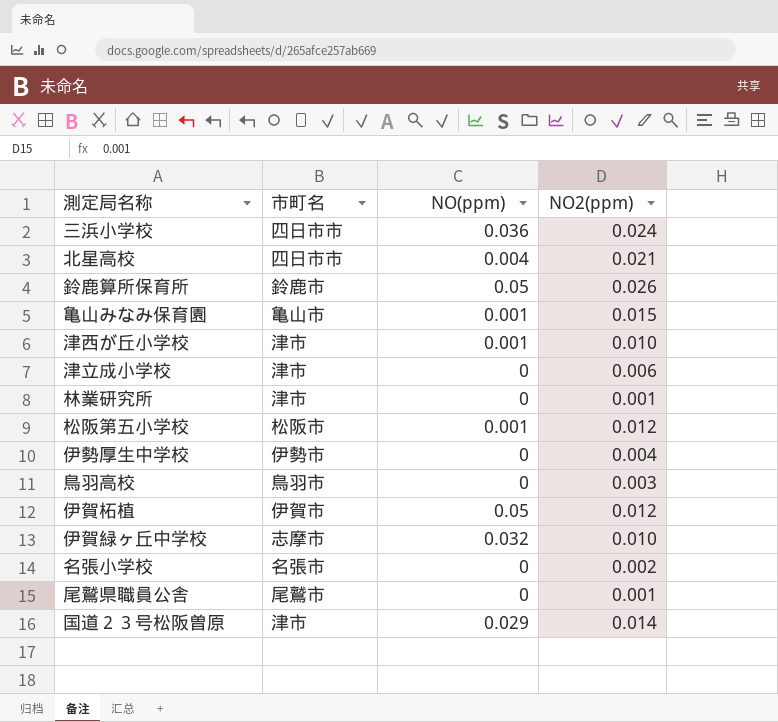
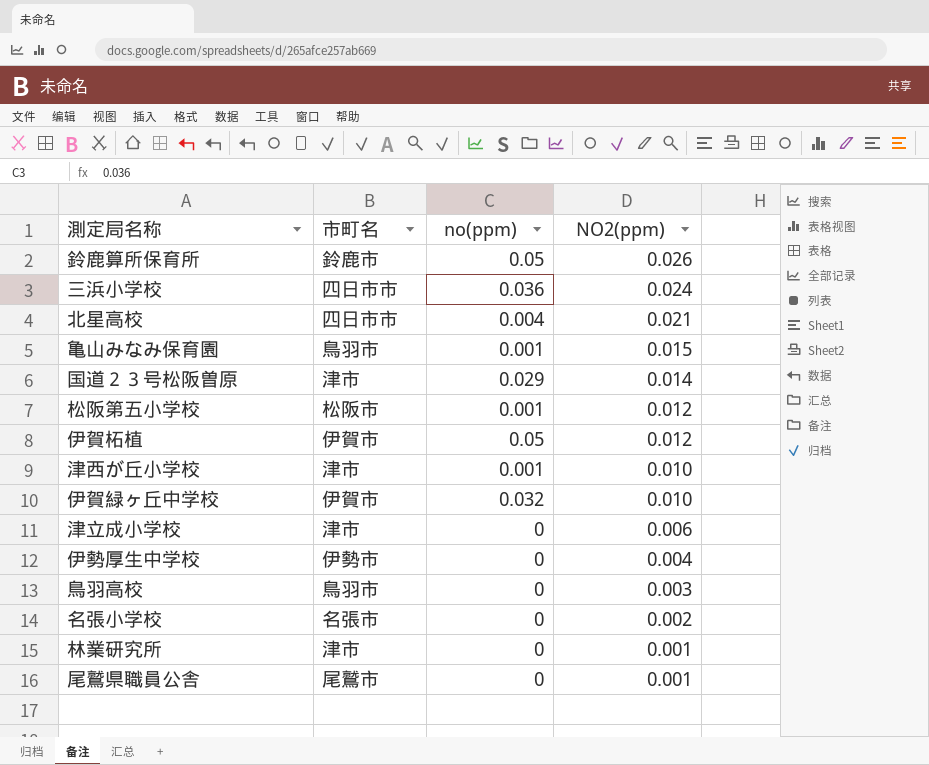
row order: none -> NO2(ppm) descending
column name: NO(ppm) -> no(ppm)
亀山みなみ保育園 | 市町名: 亀山市 -> 鳥羽市
伊賀緑ヶ丘中学校 | 市町名: 志摩市 -> 伊賀市

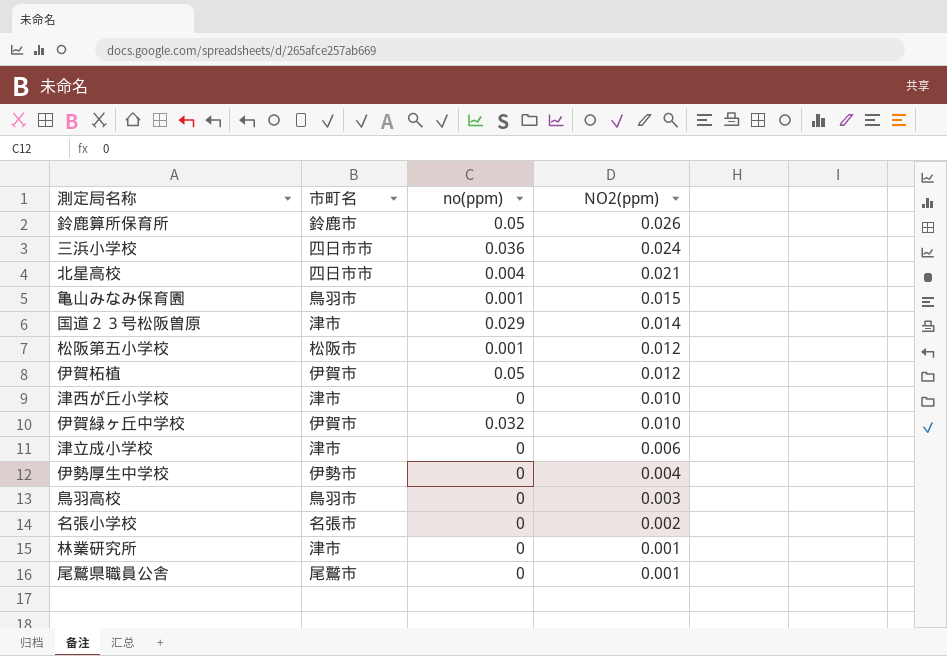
津西が丘小学校 | no(ppm): 0.001 -> 0

